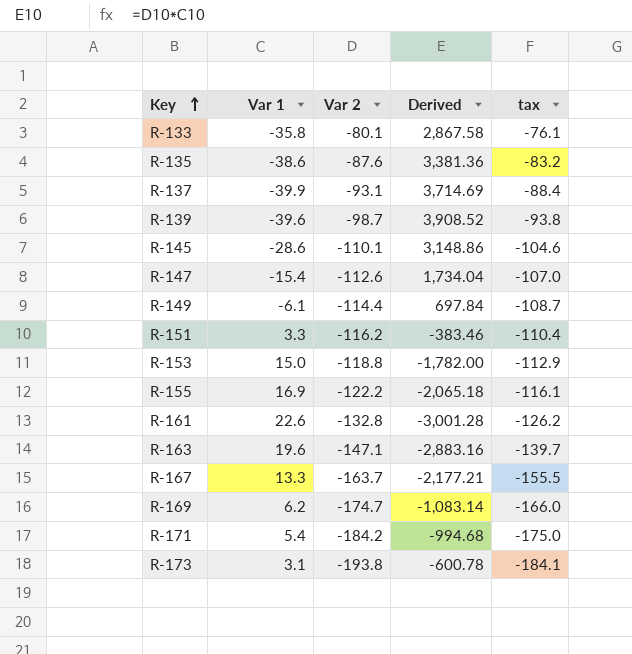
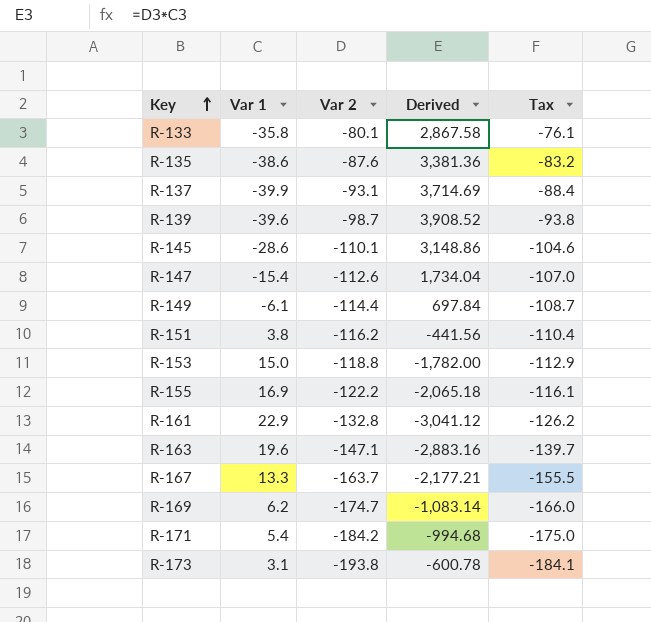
column name: tax -> Tax
R-151 | Var 1: 3.3 -> 3.8
R-151 | Derived: -383.46 -> -441.56
R-161 | Var 1: 22.6 -> 22.9
R-161 | Derived: -3,001.28 -> -3,041.12

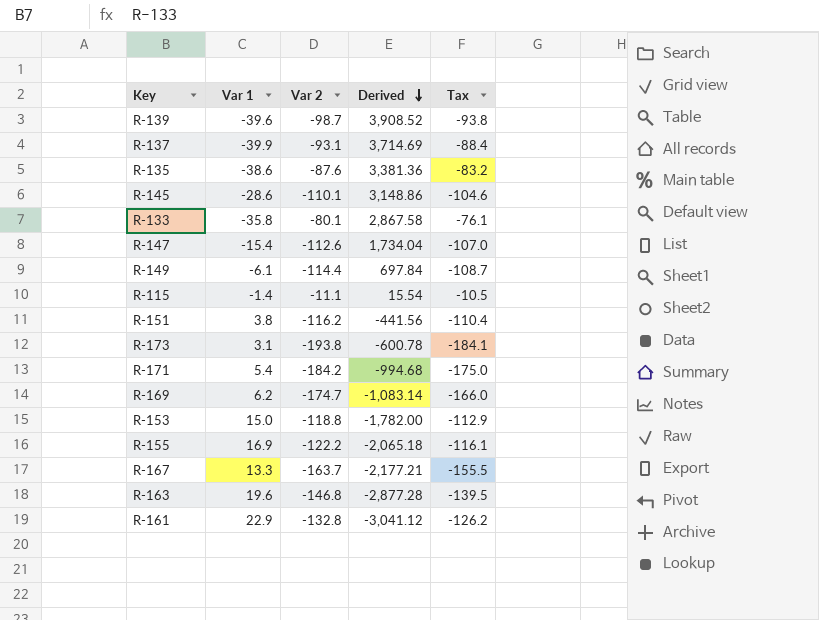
row order: Key ascending -> Derived descending
row R-115: none -> -1.4 | -11.1 | 15.54 | -10.5
R-163 | Var 2: -147.1 -> -146.8
R-163 | Derived: -2,883.16 -> -2,877.28
R-163 | Tax: -139.7 -> -139.5

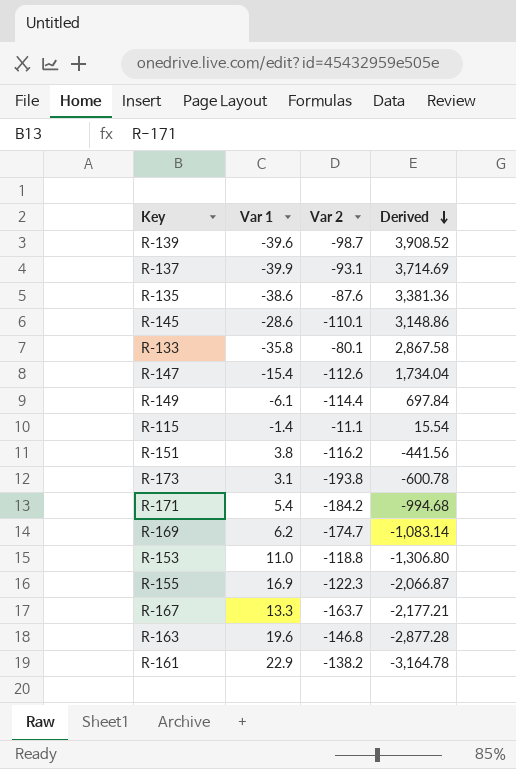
column Tax | formula: [Var 2] * 0.95 -> none
R-153 | Var 1: 15.0 -> 11.0
R-153 | Derived: -1,782.00 -> -1,306.80
R-155 | Var 2: -122.2 -> -122.3
R-155 | Derived: -2,065.18 -> -2,066.87
R-161 | Var 2: -132.8 -> -138.2
R-161 | Derived: -3,041.12 -> -3,164.78

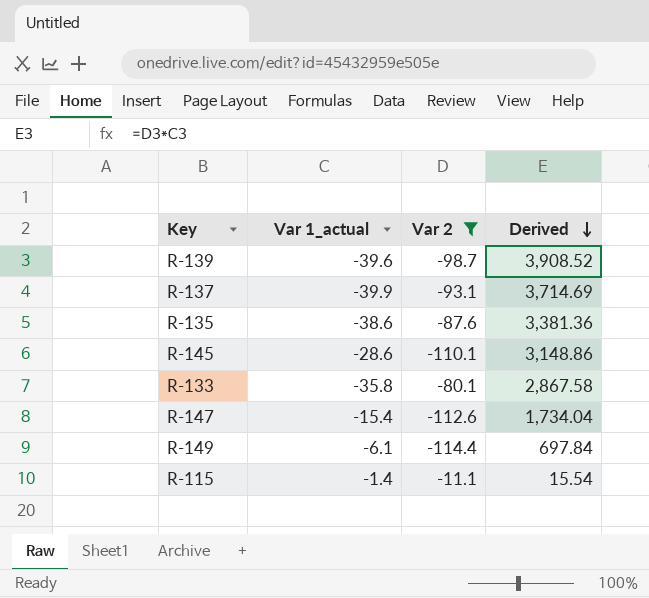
filter: none -> Var 2 >= -114.4
column name: Var 1 -> Var 1_actual

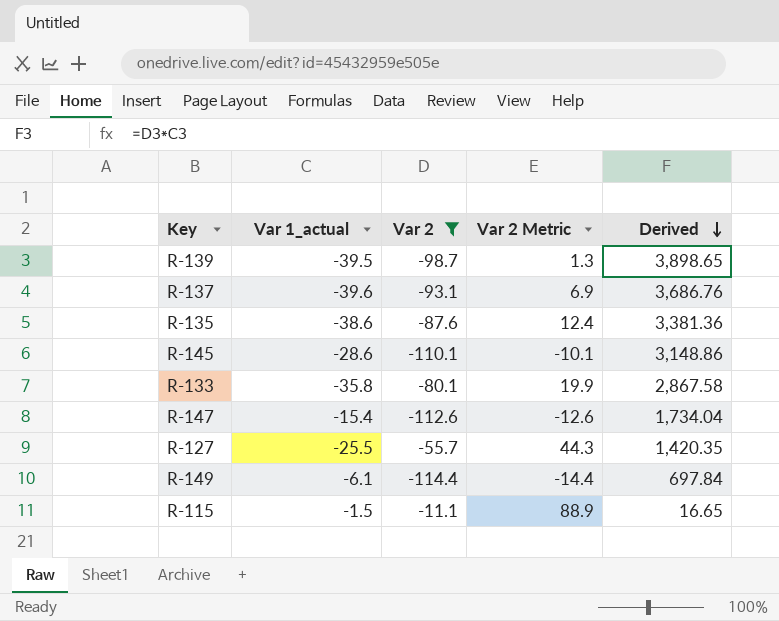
column Var 2 Metric | formula: none -> [Var 2] + 100
R-139 | Var 1_actual: -39.6 -> -39.5
R-139 | Derived: 3,908.52 -> 3,898.65
R-137 | Var 1_actual: -39.9 -> -39.6
R-137 | Derived: 3,714.69 -> 3,686.76
row R-127: none -> -25.5 | -55.7 | 44.3 | 1,420.35
R-115 | Var 1_actual: -1.4 -> -1.5
R-115 | Derived: 15.54 -> 16.65

